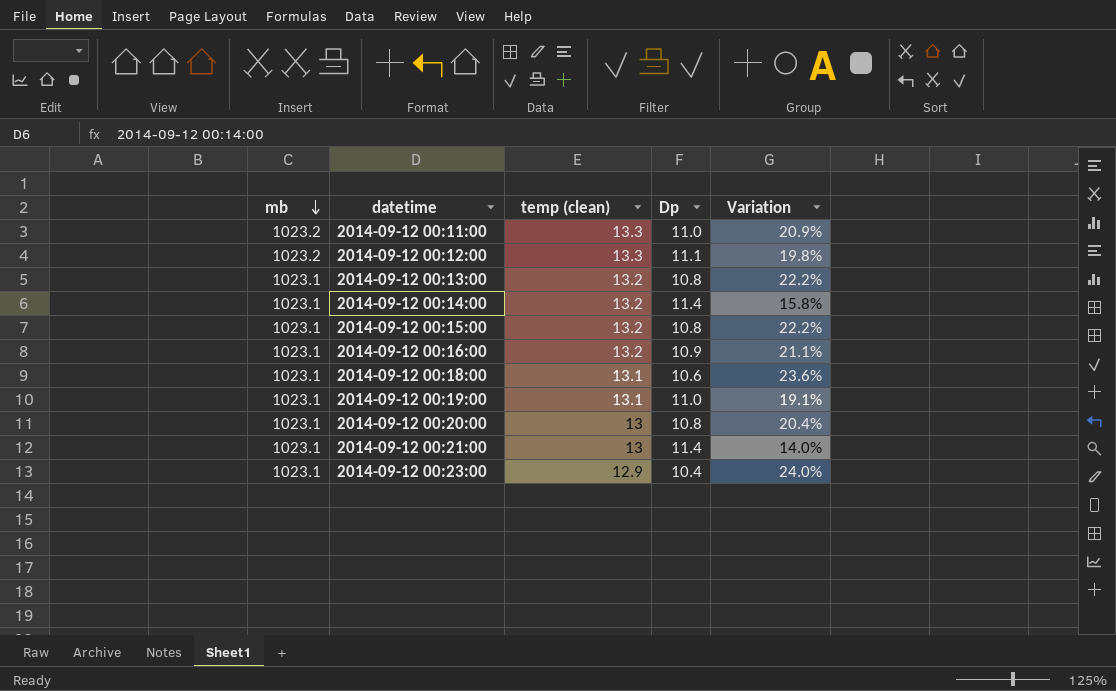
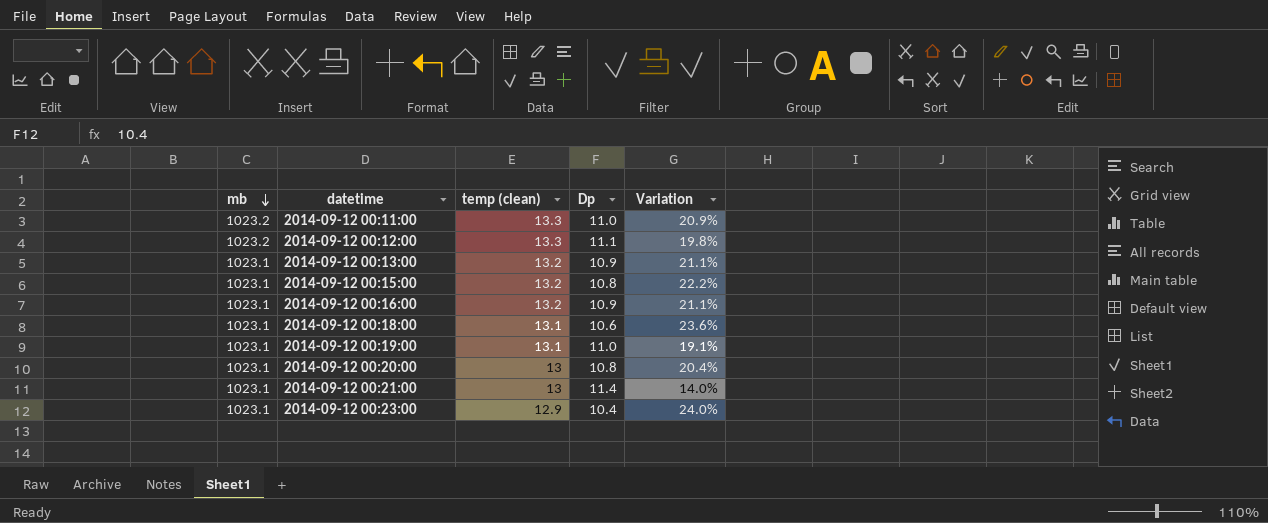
row 2014-09-12 00:14:00: 1023.1 | 13.2 | 11.4 | 15.8% -> none
2014-09-12 00:13:00 | Dp: 10.8 -> 10.9
2014-09-12 00:13:00 | Variation: 22.2% -> 21.1%

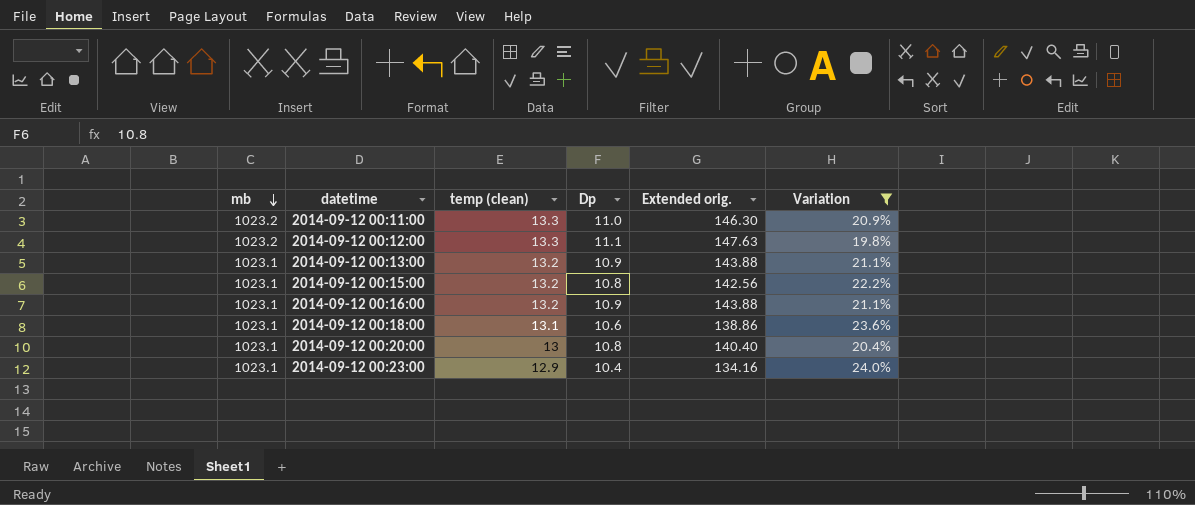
filter: none -> Variation >= 19.8%
column Extended orig. | formula: none -> [temp (clean)] * [Dp]

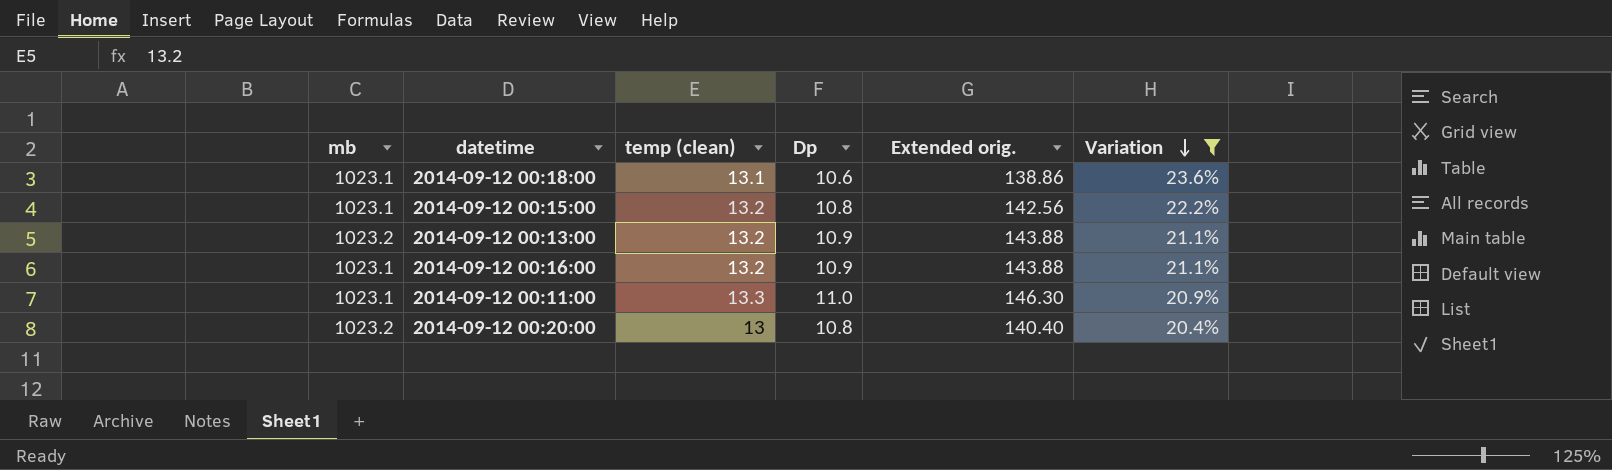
row order: mb descending -> Variation descending
row 2014-09-12 00:12:00: 1023.2 | 13.3 | 11.1 | 147.63 | 19.8% -> none
row 2014-09-12 00:23:00: 1023.1 | 12.9 | 10.4 | 134.16 | 24.0% -> none
2014-09-12 00:13:00 | mb: 1023.1 -> 1023.2
2014-09-12 00:11:00 | mb: 1023.2 -> 1023.1
2014-09-12 00:20:00 | mb: 1023.1 -> 1023.2

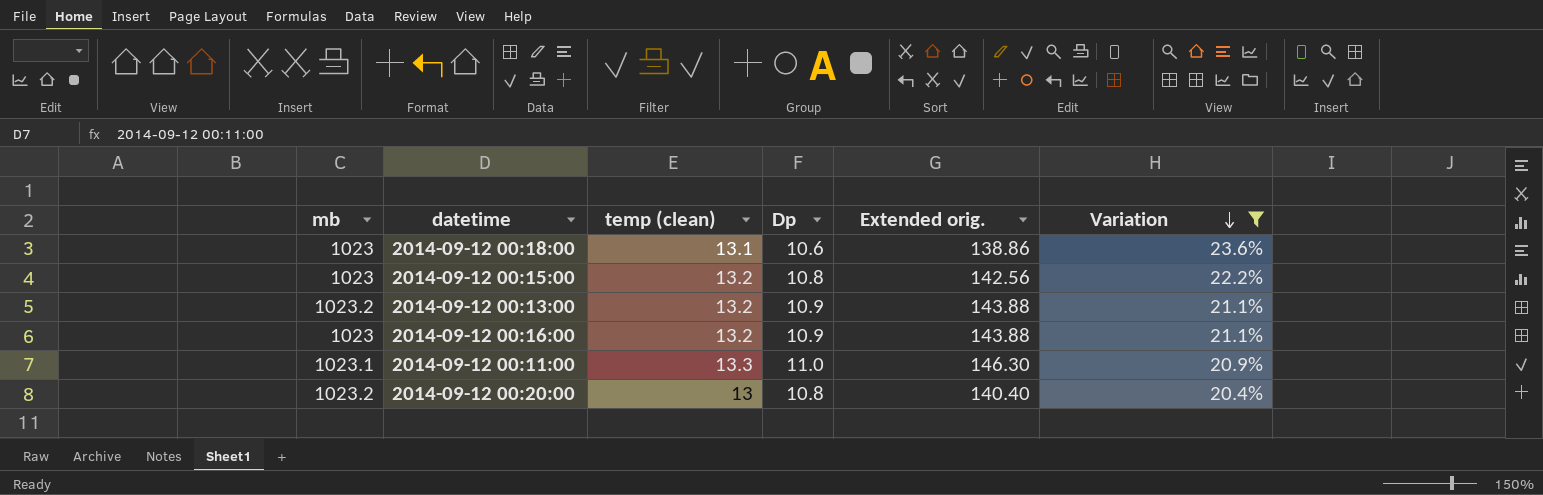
2014-09-12 00:18:00 | mb: 1023.1 -> 1023
2014-09-12 00:15:00 | mb: 1023.1 -> 1023
2014-09-12 00:16:00 | mb: 1023.1 -> 1023

